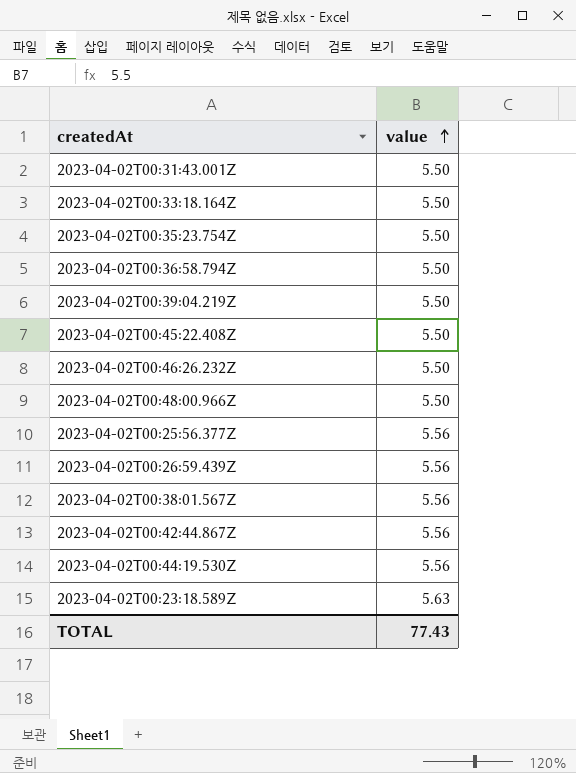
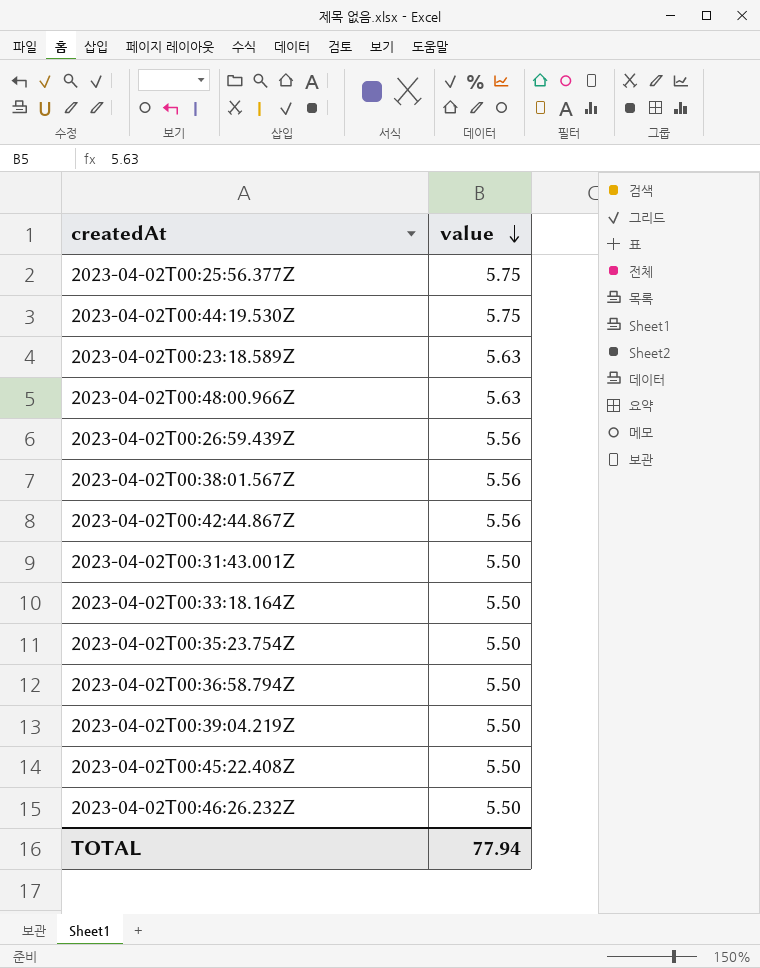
row order: value ascending -> value descending
2023-04-02T00:25:56.377Z | value: 5.56 -> 5.75
2023-04-02T00:44:19.530Z | value: 5.56 -> 5.75
2023-04-02T00:48:00.966Z | value: 5.50 -> 5.63
TOTAL | value: 77.43 -> 77.94

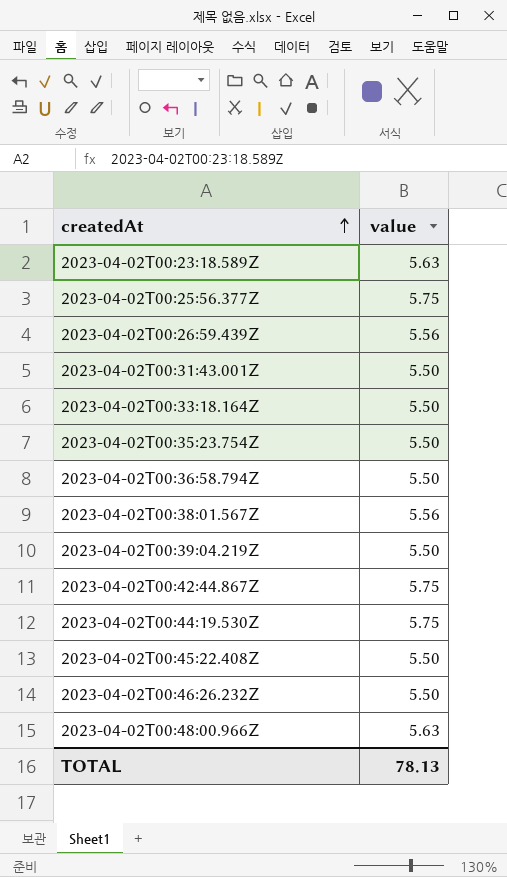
row order: value descending -> createdAt ascending
2023-04-02T00:42:44.867Z | value: 5.56 -> 5.75
TOTAL | value: 77.94 -> 78.13

